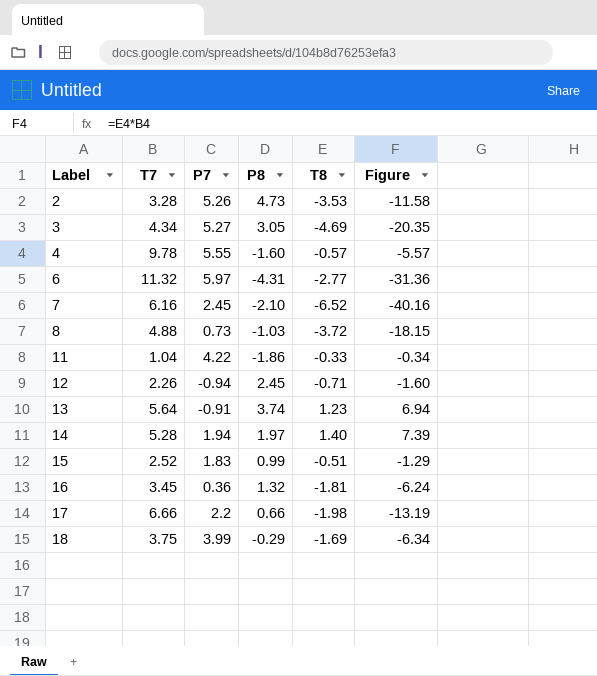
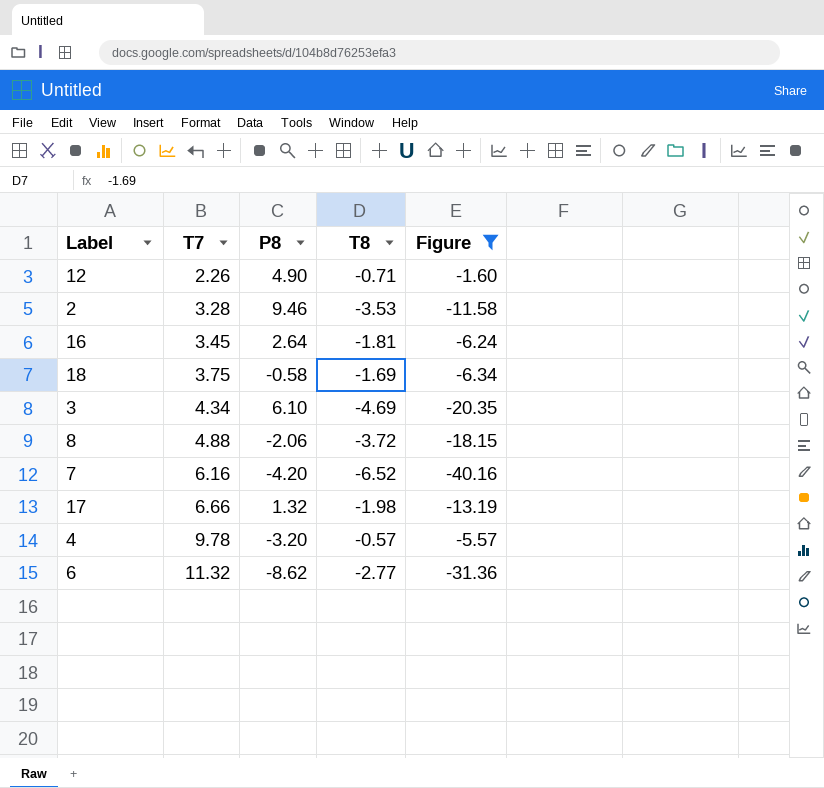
filter: none -> Figure <= -1.60
row order: Label ascending -> T7 ascending
column P7 | position: 3 -> none
12 | P8: 2.45 -> 4.90
2 | P8: 4.73 -> 9.46
16 | P8: 1.32 -> 2.64
18 | P8: -0.29 -> -0.58
3 | P8: 3.05 -> 6.10
8 | P8: -1.03 -> -2.06
7 | P8: -2.10 -> -4.20
17 | P8: 0.66 -> 1.32
4 | P8: -1.60 -> -3.20
6 | P8: -4.31 -> -8.62

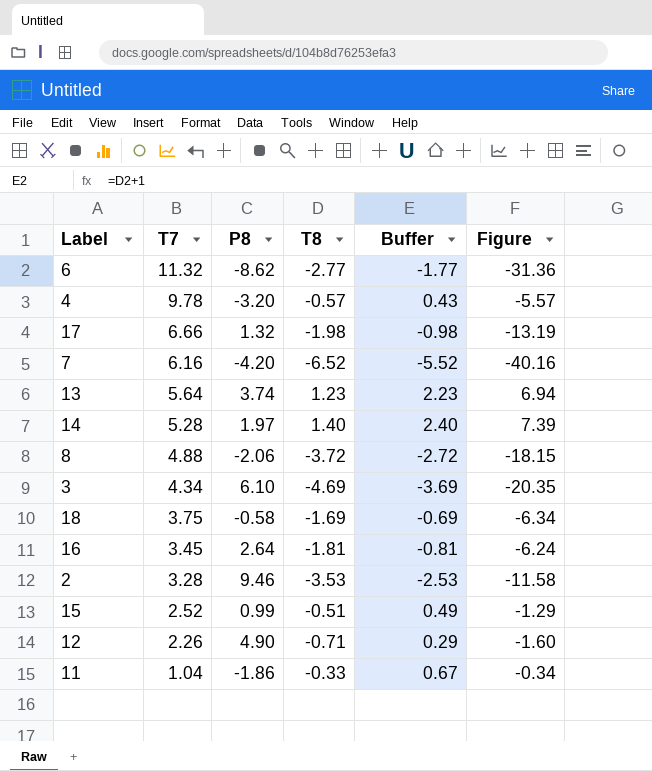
filter: Figure <= -1.60 -> none
row order: T7 ascending -> T7 descending
column Buffer | formula: none -> [T8] + 1

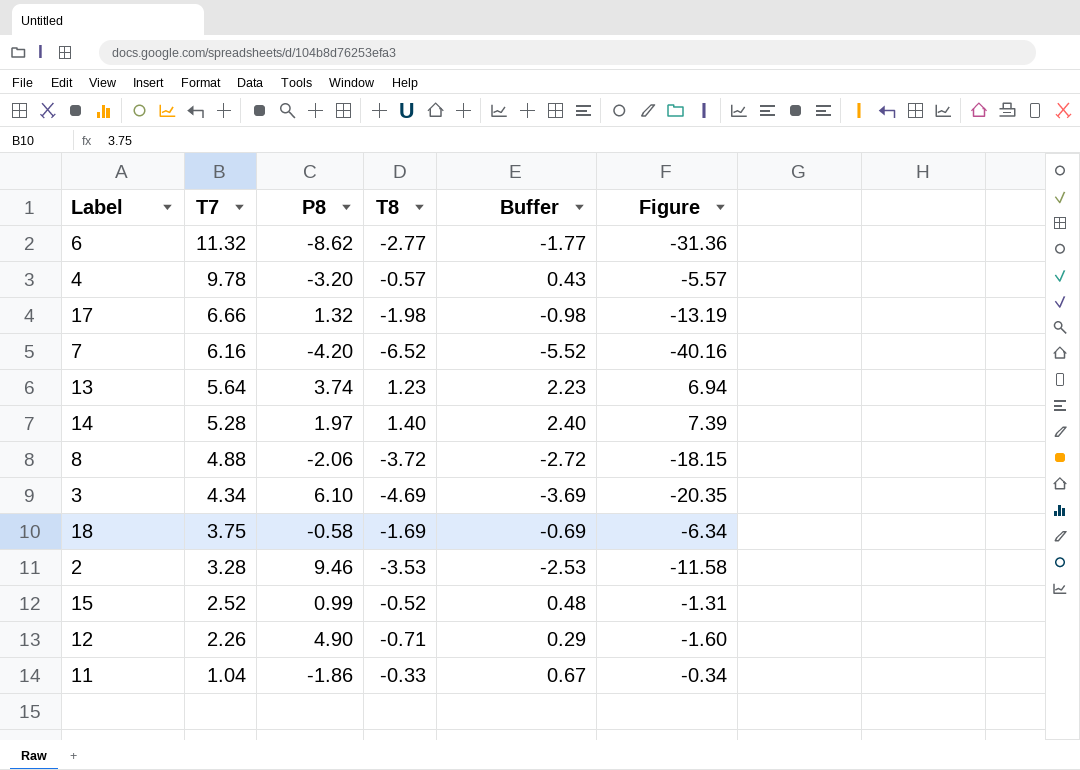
row 16: 3.45 | 2.64 | -1.81 | -0.81 | -6.24 -> none
15 | T8: -0.51 -> -0.52
15 | Buffer: 0.49 -> 0.48
15 | Figure: -1.29 -> -1.31

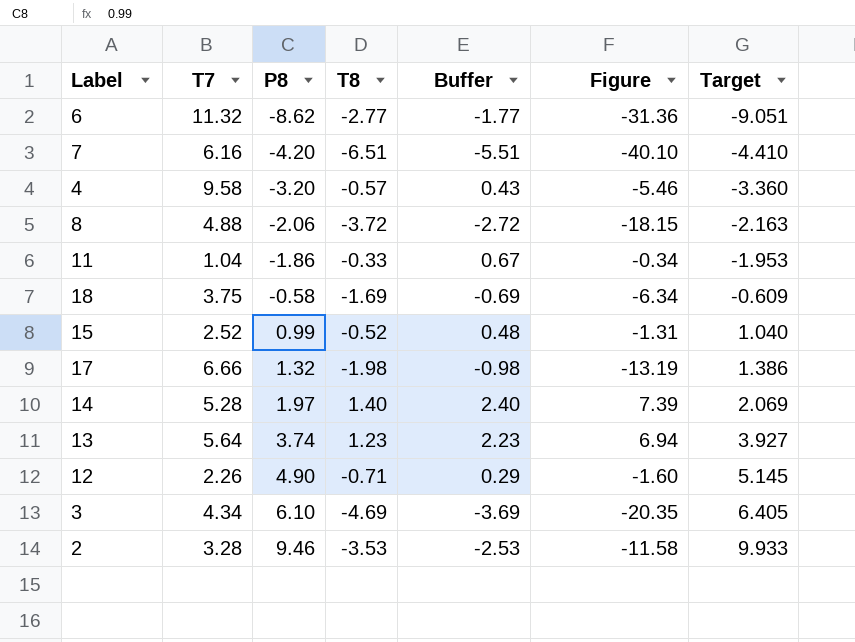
row order: T7 descending -> P8 ascending
column Target | formula: none -> [P8] * 1.05
7 | T8: -6.52 -> -6.51
7 | Buffer: -5.52 -> -5.51
7 | Figure: -40.16 -> -40.10
4 | T7: 9.78 -> 9.58
4 | Figure: -5.57 -> -5.46

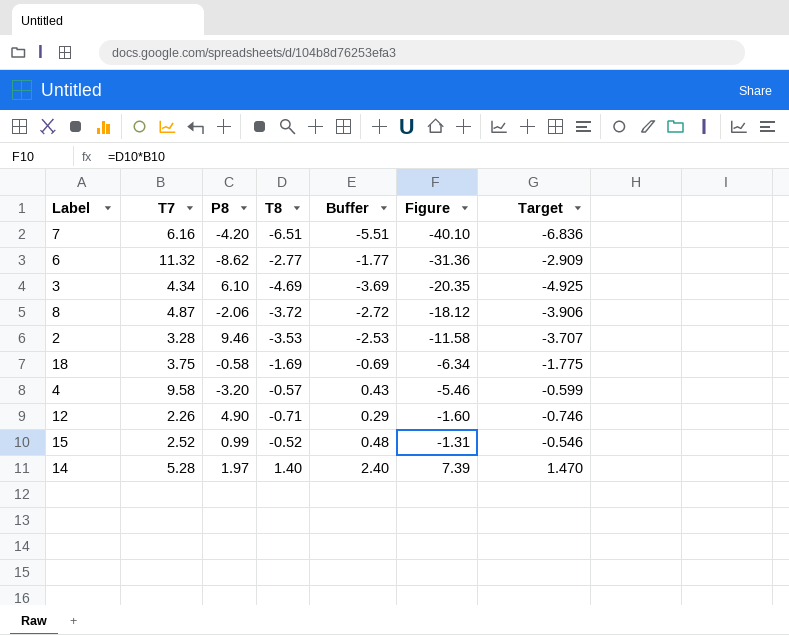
row order: P8 ascending -> Figure ascending
column Target | formula: [P8] * 1.05 -> [T8] * 1.05
row 11: 1.04 | -1.86 | -0.33 | 0.67 | -0.34 | -1.953 -> none
row 17: 6.66 | 1.32 | -1.98 | -0.98 | -13.19 | 1.386 -> none
row 13: 5.64 | 3.74 | 1.23 | 2.23 | 6.94 | 3.927 -> none
8 | T7: 4.88 -> 4.87
8 | Figure: -18.15 -> -18.12

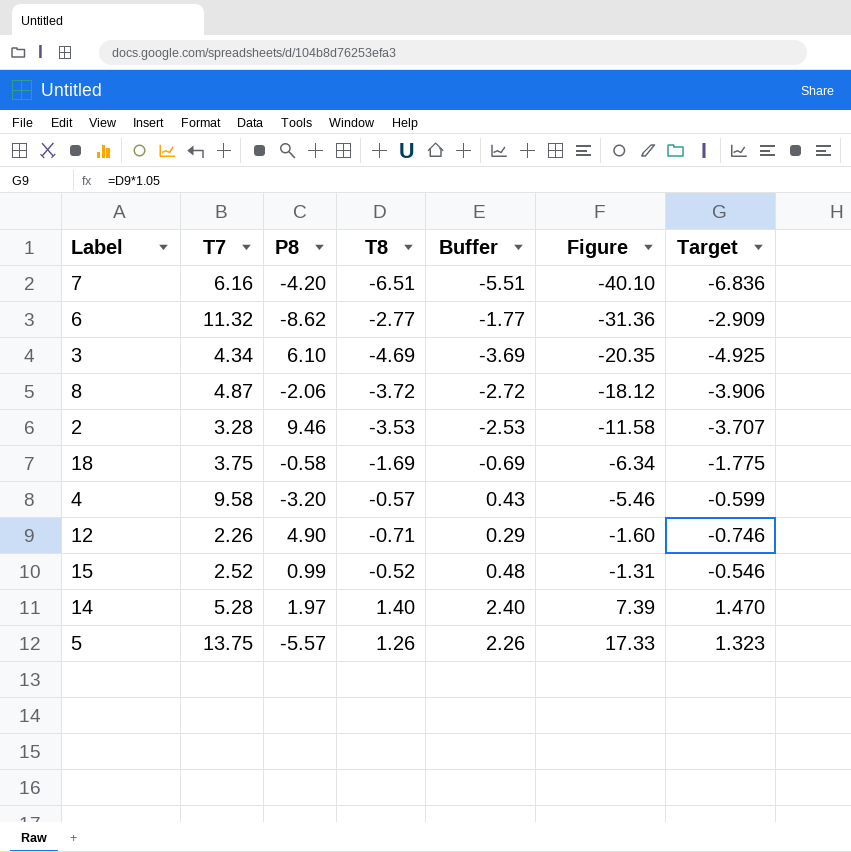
row 5: none -> 13.75 | -5.57 | 1.26 | 2.26 | 17.33 | 1.323

